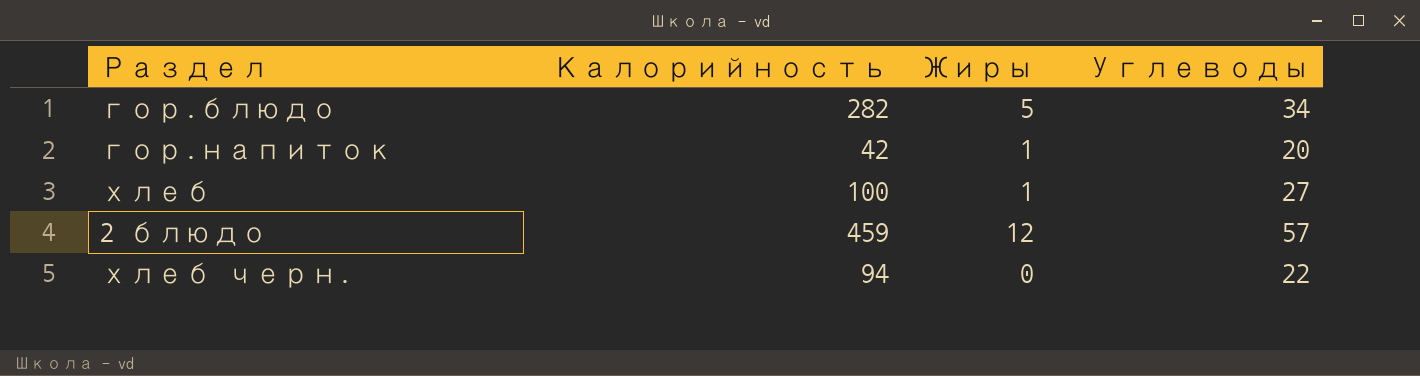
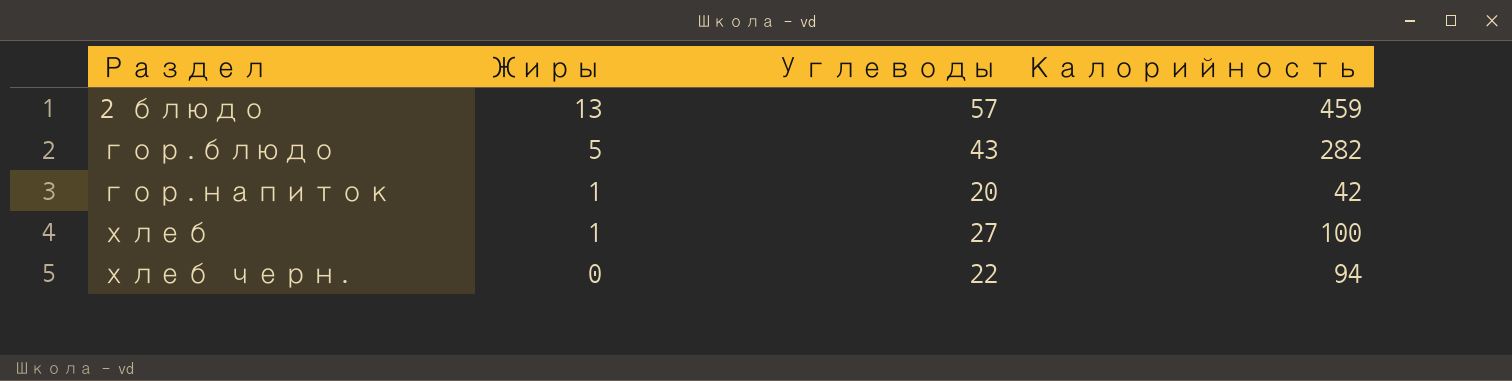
row order: none -> Раздел ascending
column Калорийность | position: 2 -> 4
2 блюдо | Жиры: 12 -> 13
гор.блюдо | Углеводы: 34 -> 43

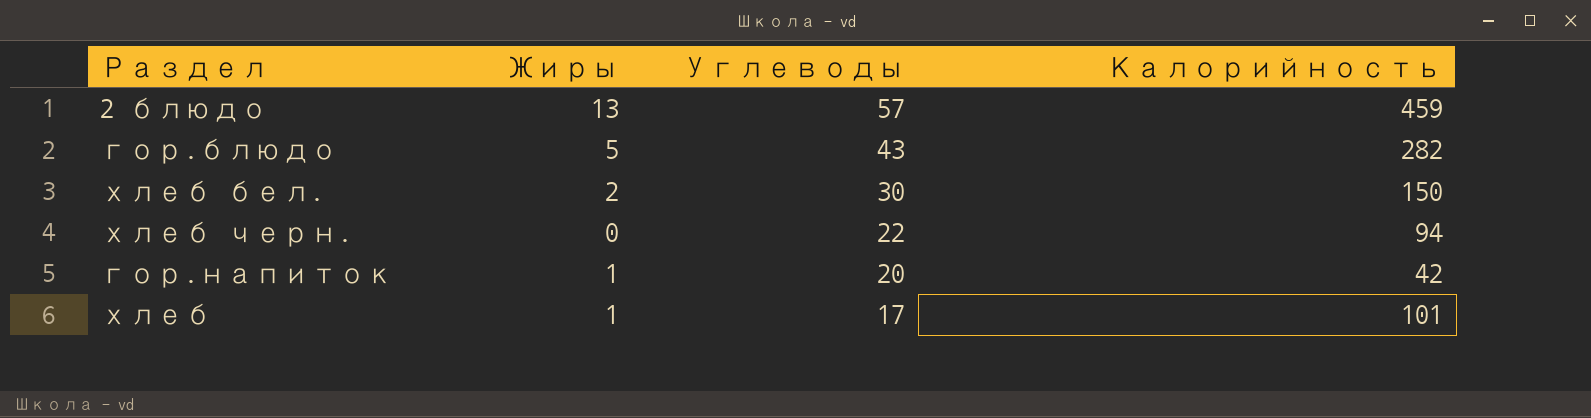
row order: Раздел ascending -> Углеводы descending
row хлеб бел.: none -> 2 | 30 | 150
хлеб | Углеводы: 27 -> 17
хлеб | Калорийность: 100 -> 101

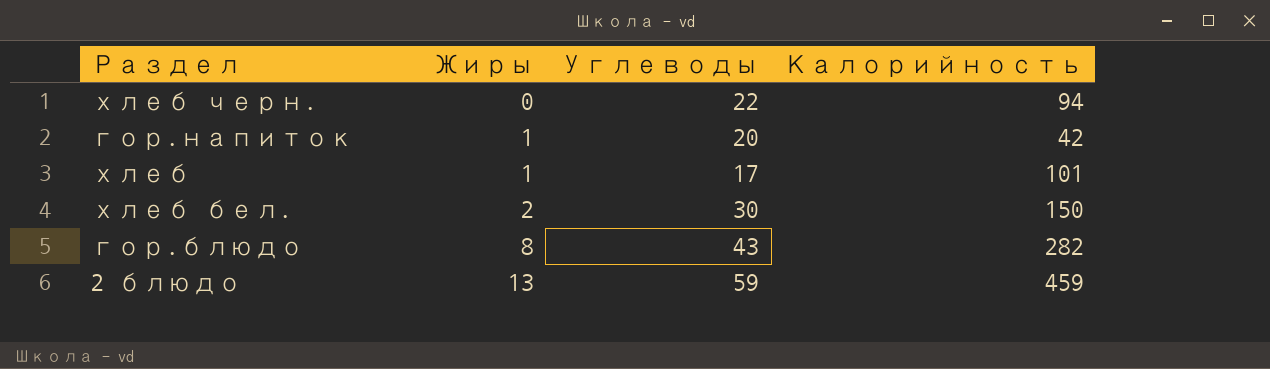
row order: Углеводы descending -> Жиры ascending
гор.блюдо | Жиры: 5 -> 8
2 блюдо | Углеводы: 57 -> 59

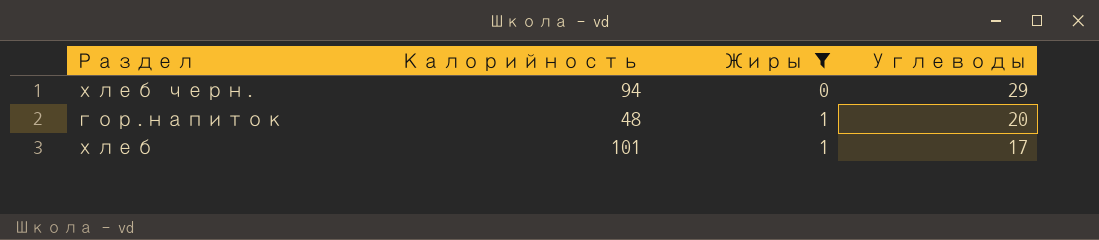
filter: none -> Жиры <= 1
column Калорийность | position: 4 -> 2
хлеб черн. | Углеводы: 22 -> 29
гор.напиток | Калорийность: 42 -> 48

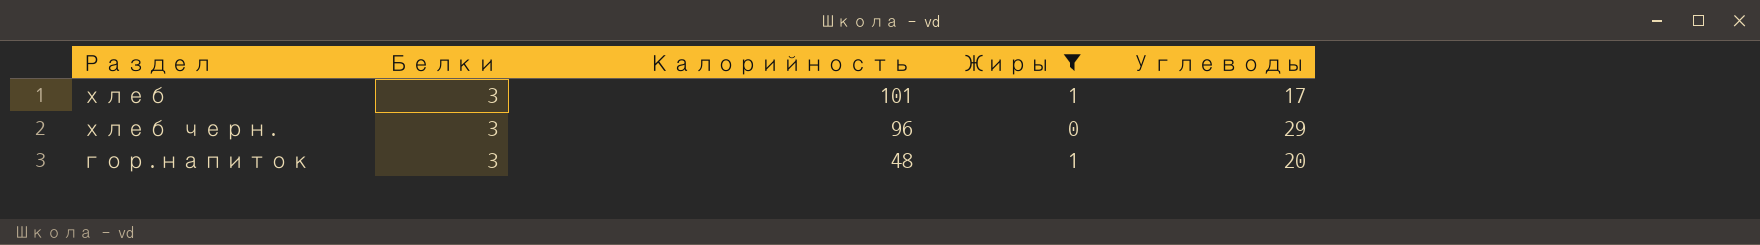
row order: Жиры ascending -> Калорийность descending
column Белки | position: none -> 2
хлеб черн. | Калорийность: 94 -> 96

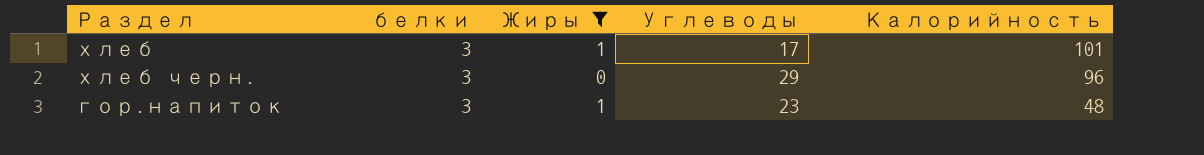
column name: Белки -> белки
column Калорийность | position: 3 -> 5
гор.напиток | Углеводы: 20 -> 23

